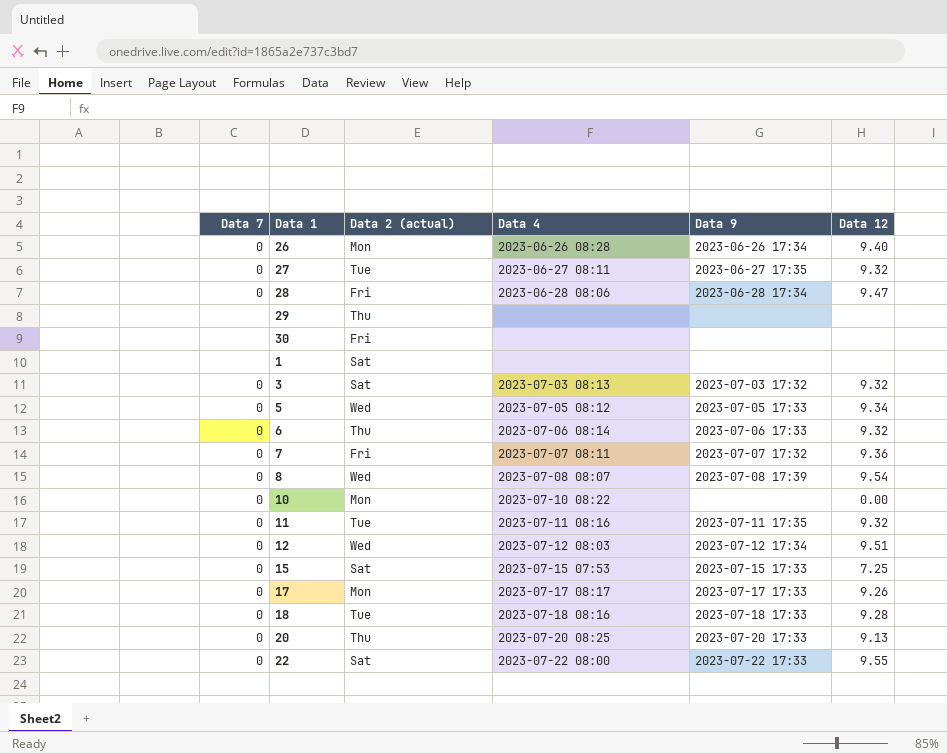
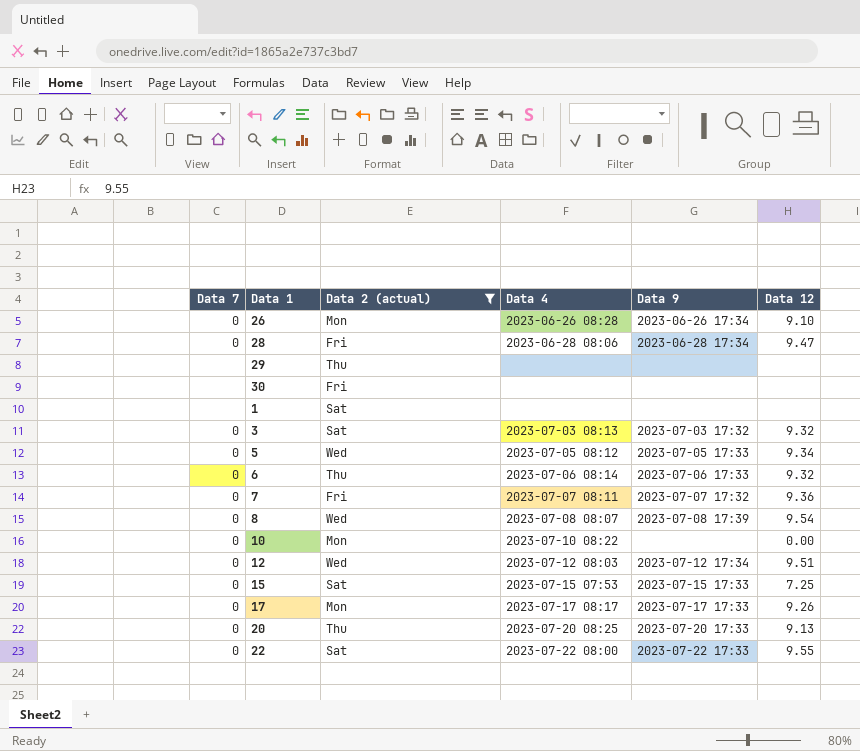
filter: none -> Data 2 (actual) != Tue
26 | Data 12: 9.40 -> 9.10

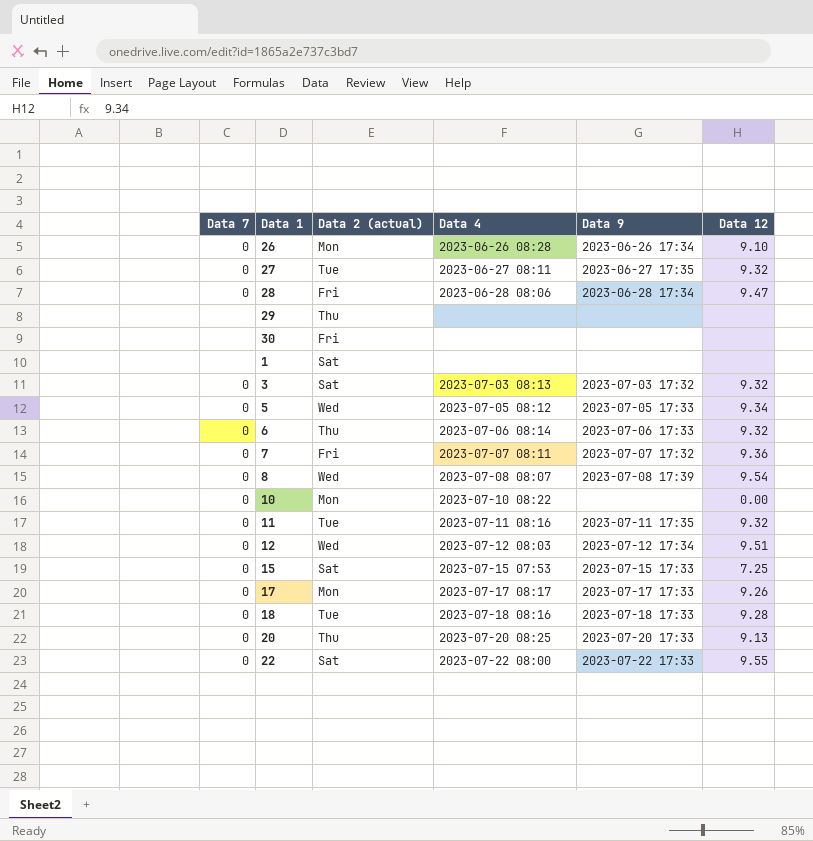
filter: Data 2 (actual) != Tue -> none

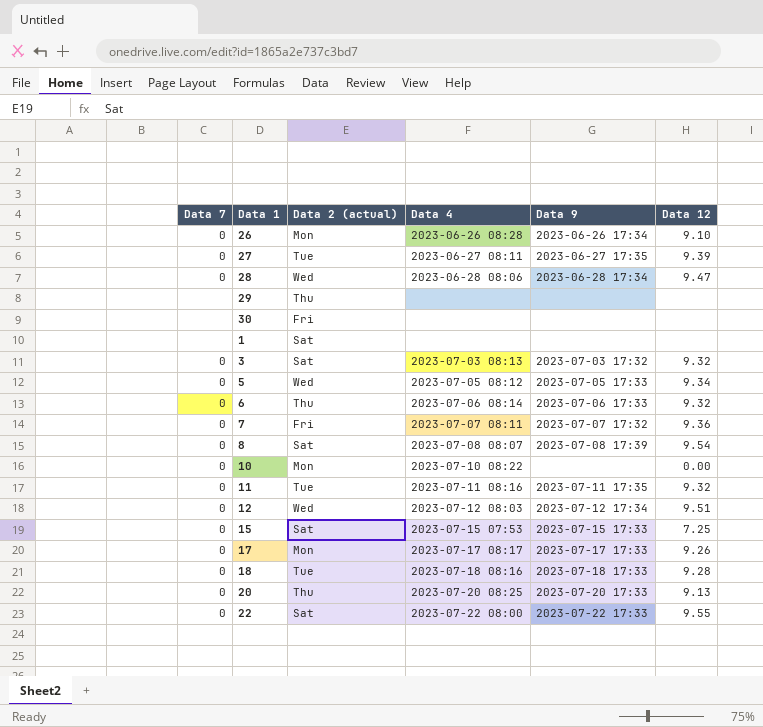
27 | Data 12: 9.32 -> 9.39
28 | Data 2 (actual): Fri -> Wed
8 | Data 2 (actual): Wed -> Sat

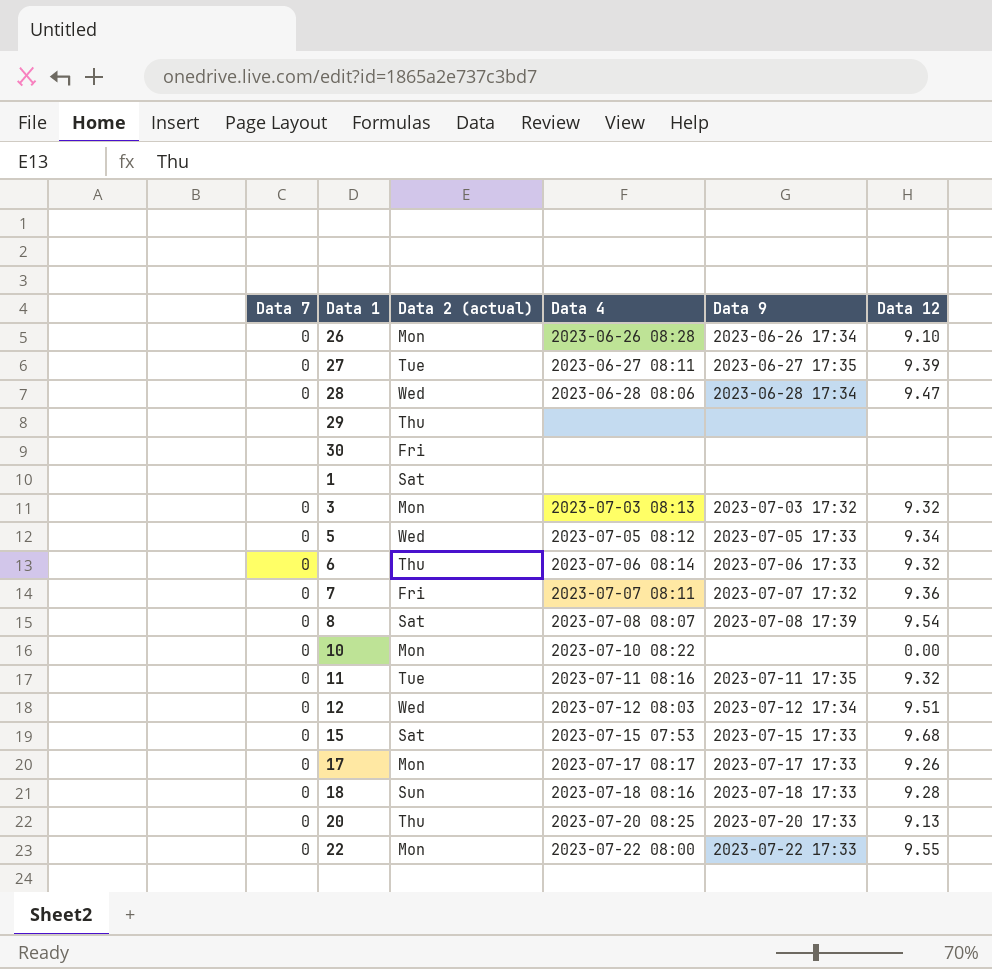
3 | Data 2 (actual): Sat -> Mon
15 | Data 12: 7.25 -> 9.68
18 | Data 2 (actual): Tue -> Sun
22 | Data 2 (actual): Sat -> Mon

